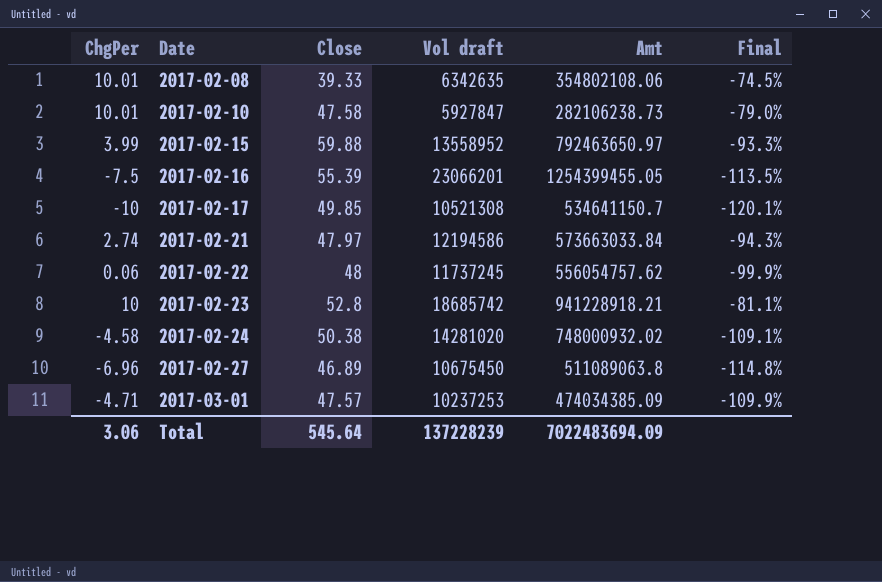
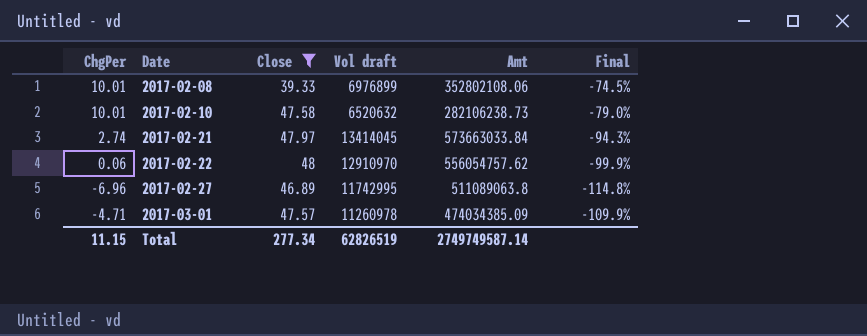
filter: none -> Close <= 48
2017-02-08 | Vol draft: 6342635 -> 6976899
2017-02-08 | Amt: 354802108.06 -> 352802108.06
2017-02-10 | Vol draft: 5927847 -> 6520632
2017-02-21 | Vol draft: 12194586 -> 13414045
2017-02-22 | Vol draft: 11737245 -> 12910970
2017-02-27 | Vol draft: 10675450 -> 11742995
2017-03-01 | Vol draft: 10237253 -> 11260978
Total | ChgPer: 3.06 -> 11.15
Total | Close: 545.64 -> 277.34
Total | Vol draft: 137228239 -> 62826519
Total | Amt: 7022483694.09 -> 2749749587.14

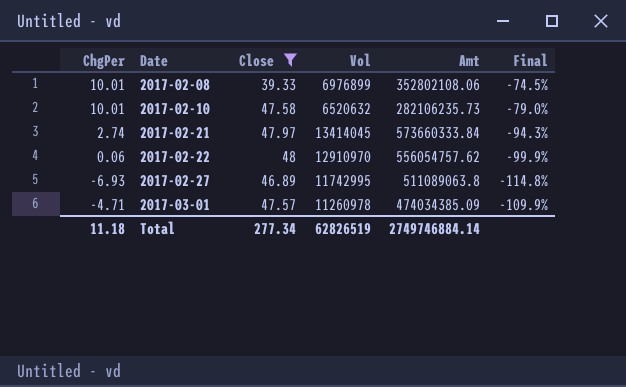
column name: Vol draft -> Vol
2017-02-10 | Amt: 282106238.73 -> 282106235.73
2017-02-21 | Amt: 573663033.84 -> 573660333.84
2017-02-27 | ChgPer: -6.96 -> -6.93
Total | ChgPer: 11.15 -> 11.18
Total | Amt: 2749749587.14 -> 2749746884.14

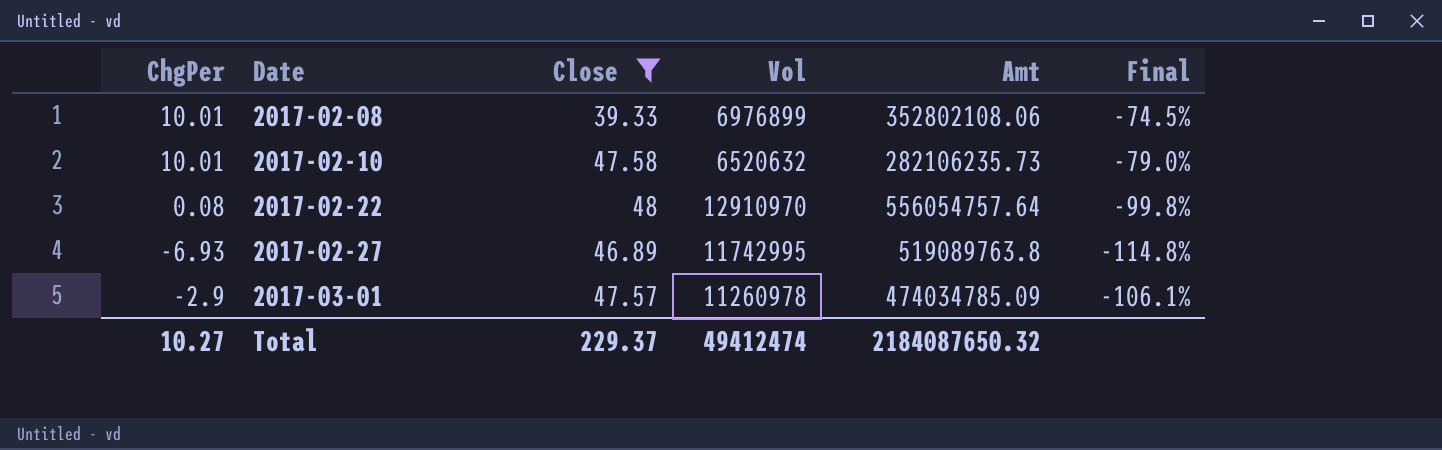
row 2017-02-21: 2.74 | 47.97 | 13414045 | 573660333.84 | -94.3% -> none
2017-02-22 | ChgPer: 0.06 -> 0.08
2017-02-22 | Amt: 556054757.62 -> 556054757.64
2017-02-22 | Final: -99.9% -> -99.8%
2017-02-27 | Amt: 511089063.8 -> 519089763.8
2017-03-01 | ChgPer: -4.71 -> -2.9
2017-03-01 | Amt: 474034385.09 -> 474034785.09
2017-03-01 | Final: -109.9% -> -106.1%
Total | ChgPer: 11.18 -> 10.27
Total | Close: 277.34 -> 229.37
Total | Vol: 62826519 -> 49412474
Total | Amt: 2749746884.14 -> 2184087650.32

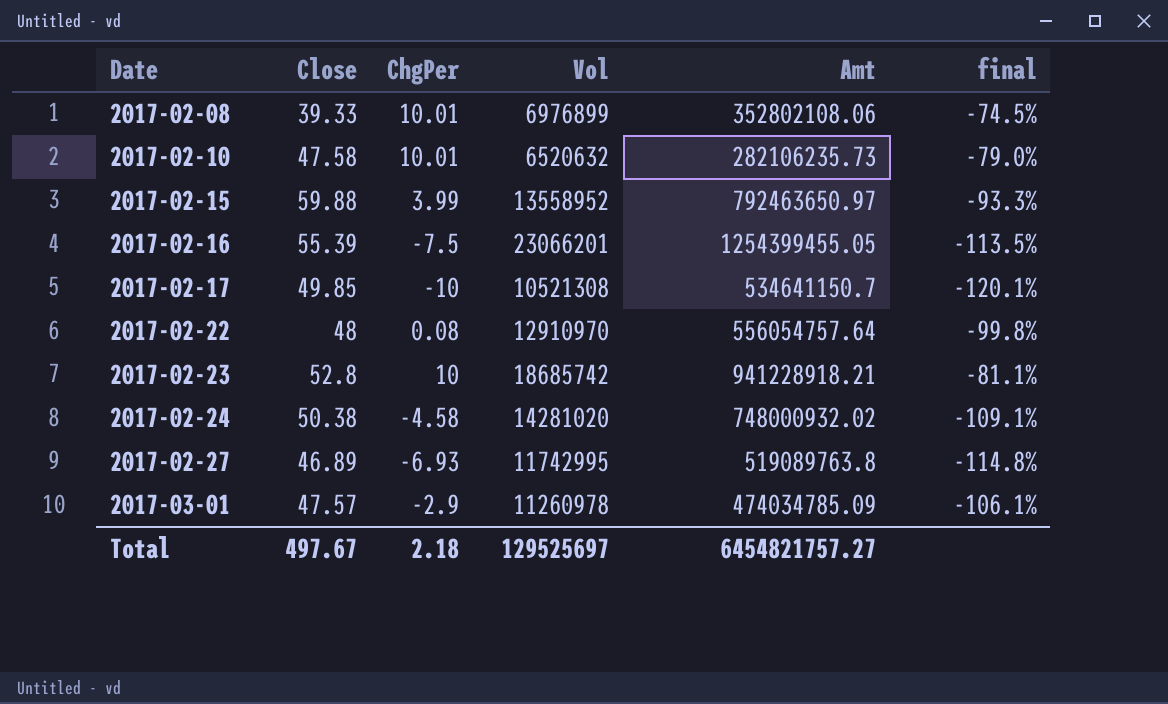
filter: Close <= 48 -> none
column ChgPer | position: 1 -> 3
column name: Final -> final
Total | Close: 229.37 -> 497.67
Total | ChgPer: 10.27 -> 2.18
Total | Vol: 49412474 -> 129525697
Total | Amt: 2184087650.32 -> 6454821757.27

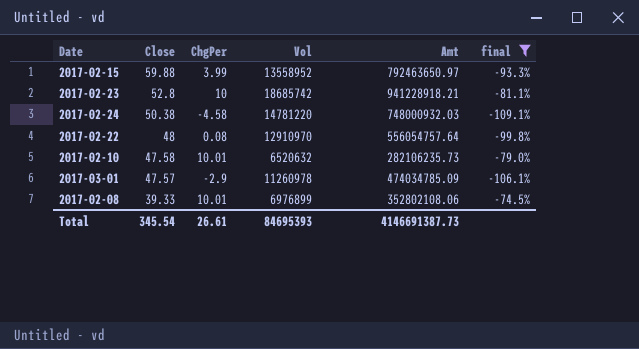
filter: none -> final >= -109.1%
row order: Date ascending -> Close descending
2017-02-24 | Vol: 14281020 -> 14781220
2017-02-24 | Amt: 748000932.02 -> 748000932.03
Total | Close: 497.67 -> 345.54
Total | ChgPer: 2.18 -> 26.61
Total | Vol: 129525697 -> 84695393
Total | Amt: 6454821757.27 -> 4146691387.73

